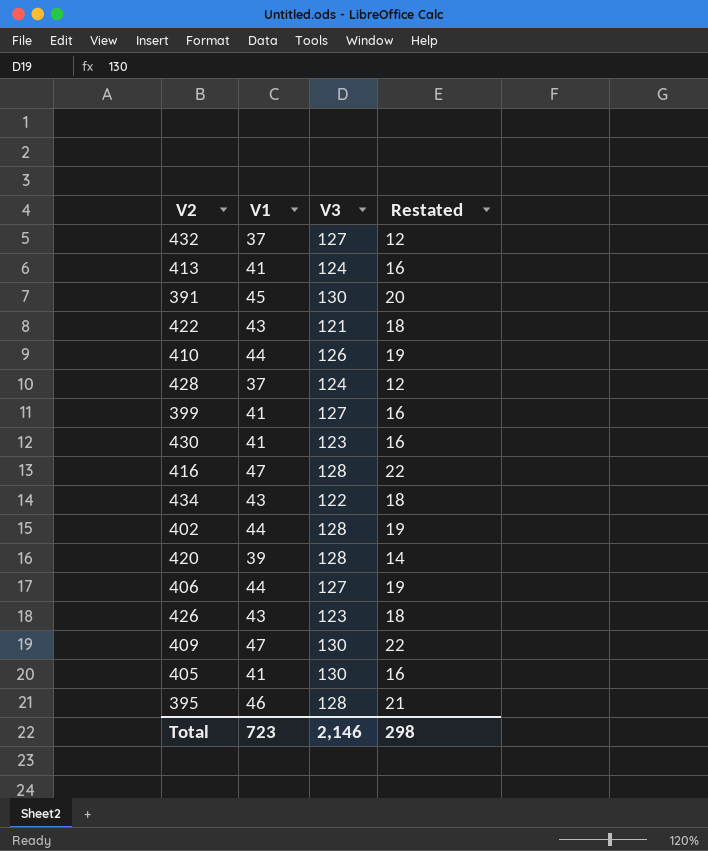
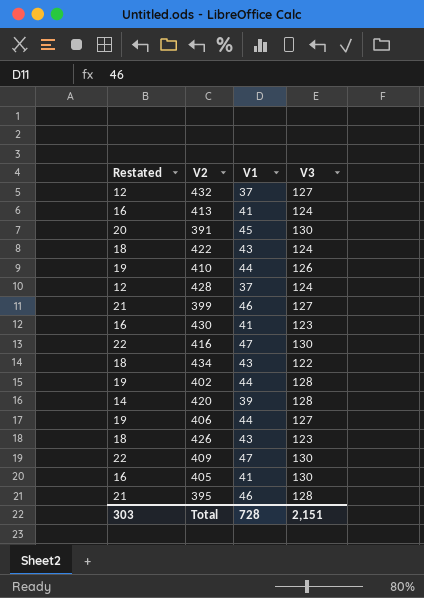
column Restated | position: 4 -> 1
422 | V3: 121 -> 124
399 | Restated: 16 -> 21
399 | V1: 41 -> 46
416 | V3: 128 -> 130
Total | Restated: 298 -> 303
Total | V1: 723 -> 728
Total | V3: 2,146 -> 2,151

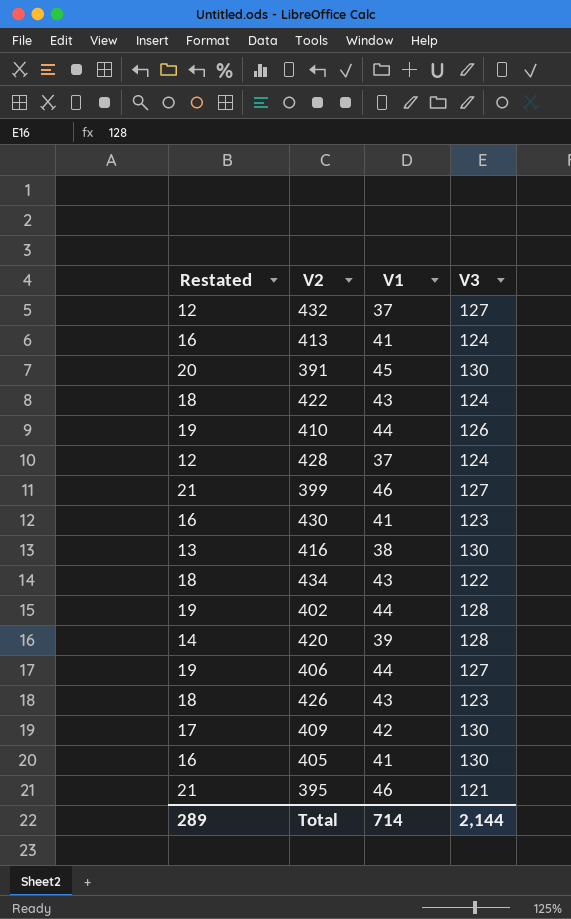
416 | Restated: 22 -> 13
416 | V1: 47 -> 38
409 | Restated: 22 -> 17
409 | V1: 47 -> 42
395 | V3: 128 -> 121
Total | Restated: 303 -> 289
Total | V1: 728 -> 714
Total | V3: 2,151 -> 2,144

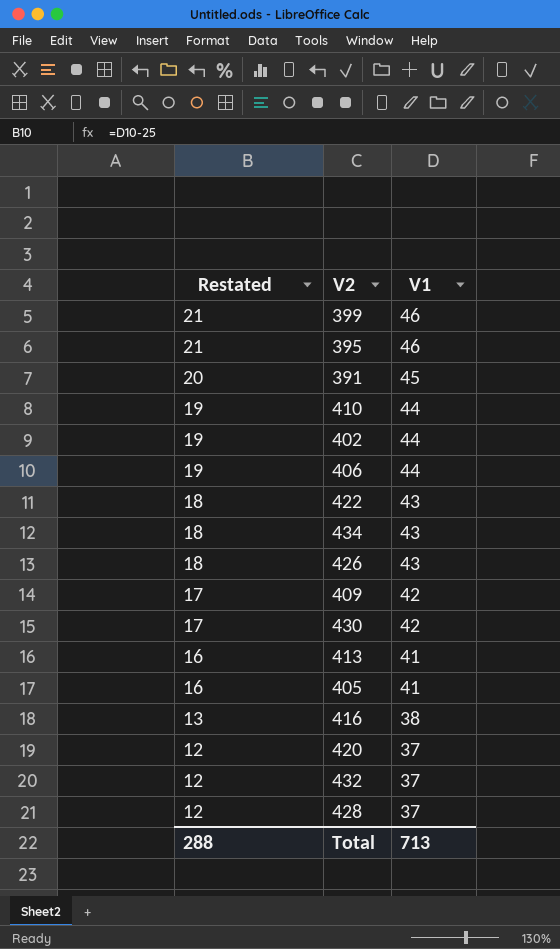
row order: none -> Restated descending
column V3 | position: 4 -> none
430 | Restated: 16 -> 17
430 | V1: 41 -> 42
420 | Restated: 14 -> 12
420 | V1: 39 -> 37
Total | Restated: 289 -> 288
Total | V1: 714 -> 713

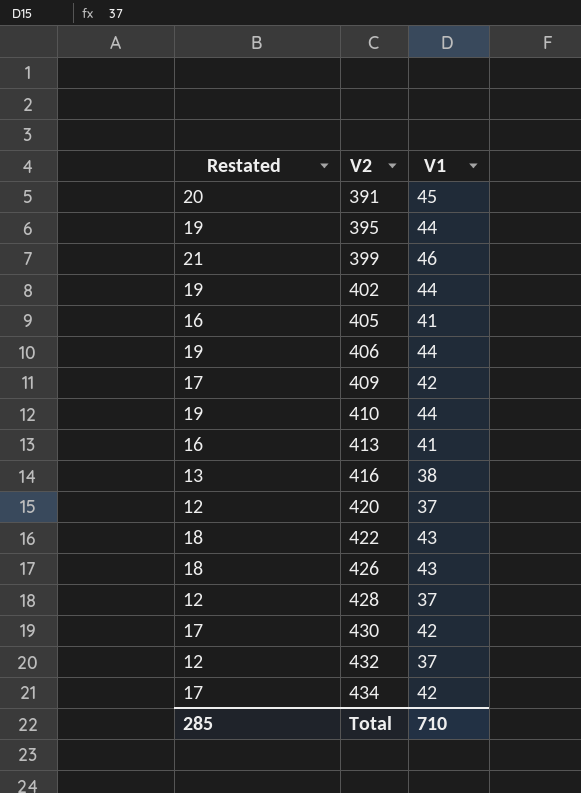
row order: Restated descending -> V2 ascending
395 | Restated: 21 -> 19
395 | V1: 46 -> 44
434 | Restated: 18 -> 17
434 | V1: 43 -> 42
Total | Restated: 288 -> 285
Total | V1: 713 -> 710

